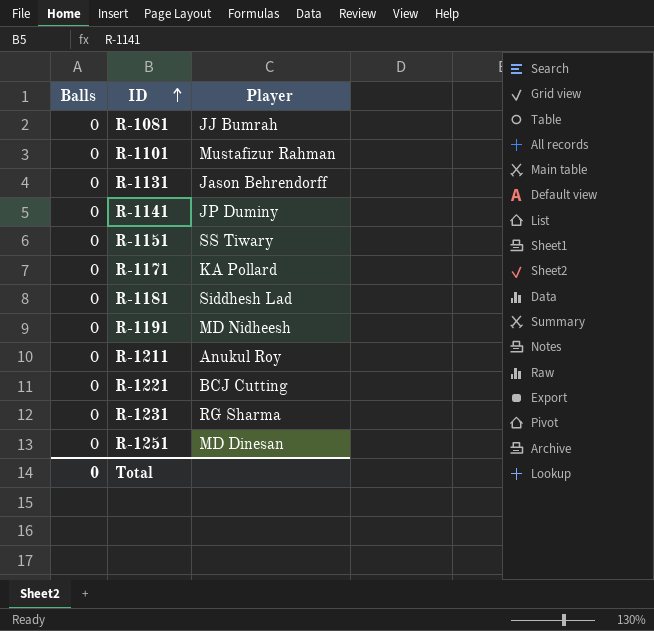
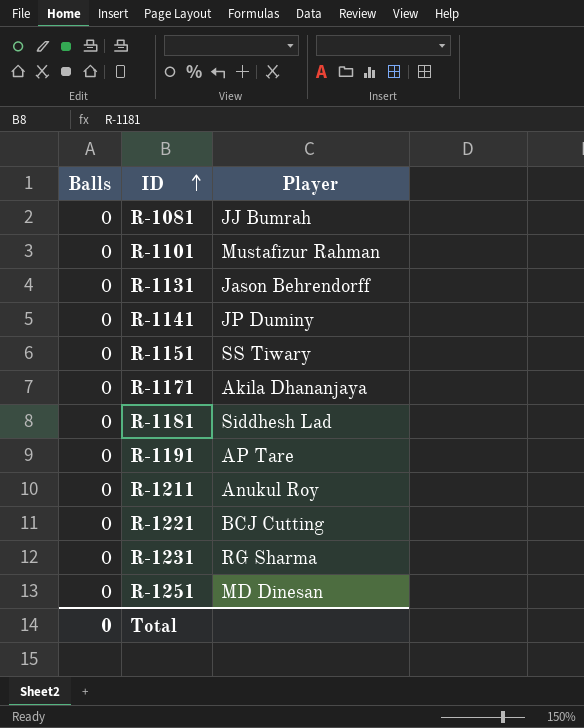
R-1171 | Player: KA Pollard -> Akila Dhananjaya
R-1191 | Player: MD Nidheesh -> AP Tare

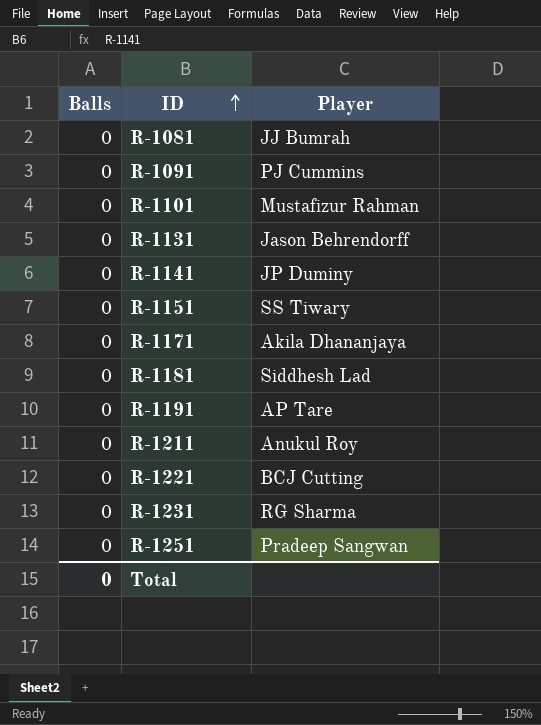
row R-1091: none -> 0 | PJ Cummins
R-1251 | Player: MD Dinesan -> Pradeep Sangwan

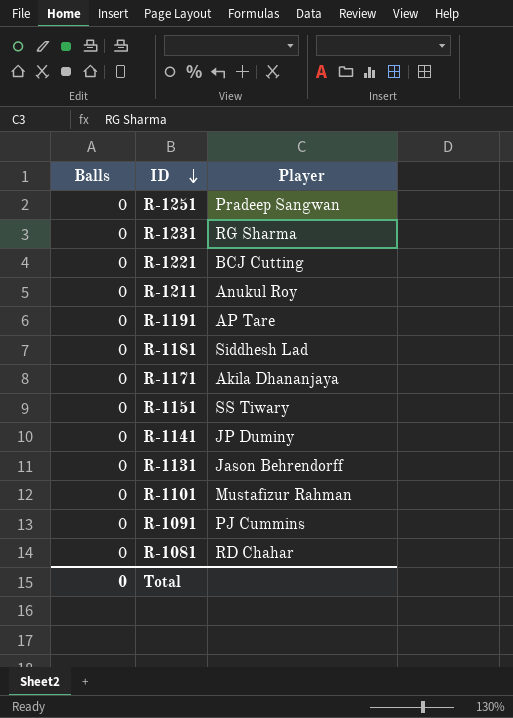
row order: ID ascending -> ID descending
R-1081 | Player: JJ Bumrah -> RD Chahar

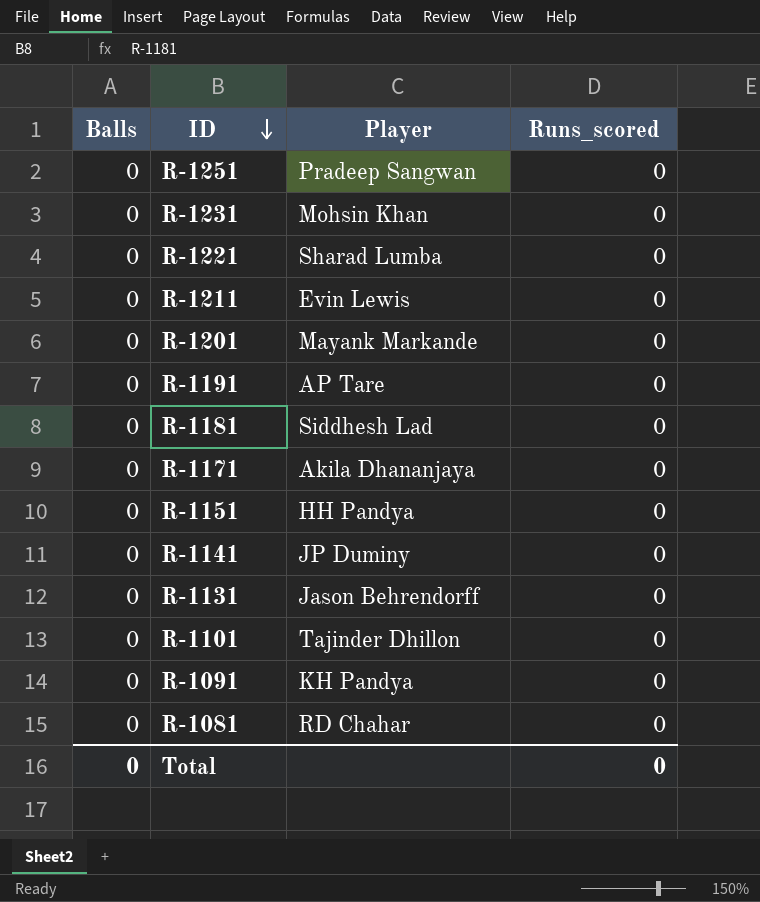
column Runs_scored | position: none -> 4
R-1231 | Player: RG Sharma -> Mohsin Khan
R-1221 | Player: BCJ Cutting -> Sharad Lumba
R-1211 | Player: Anukul Roy -> Evin Lewis
row R-1201: none -> 0 | Mayank Markande | 0
R-1151 | Player: SS Tiwary -> HH Pandya
R-1101 | Player: Mustafizur Rahman -> Tajinder Dhillon
R-1091 | Player: PJ Cummins -> KH Pandya

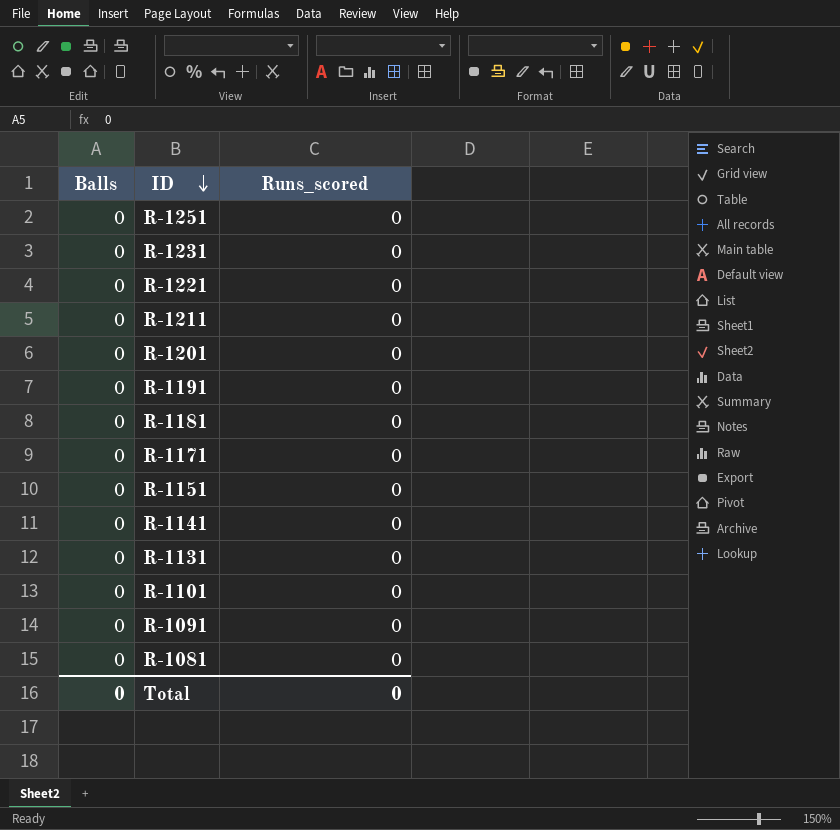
column Player | position: 3 -> none

